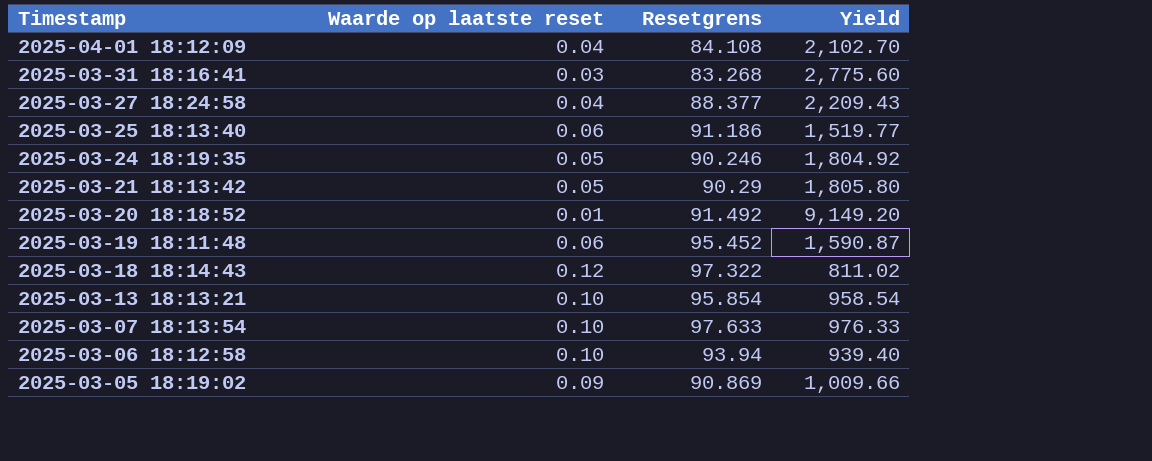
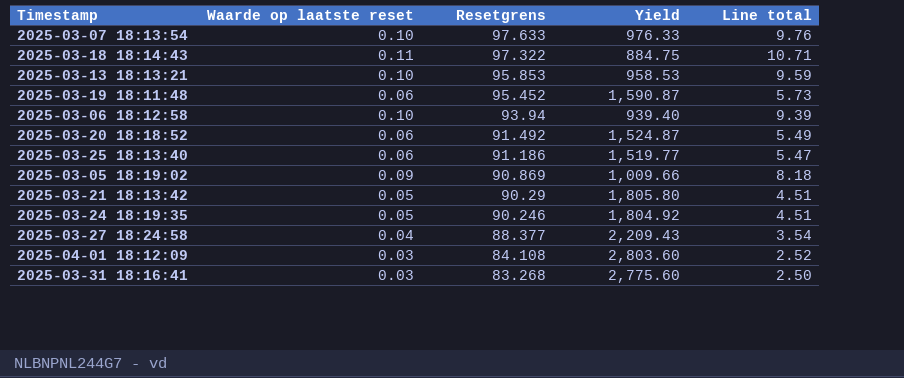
row order: Timestamp descending -> Resetgrens descending
column Line total | formula: none -> [Waarde op laatste reset] * [Resetgrens]
2025-03-18 18:14:43 | Waarde op laatste reset: 0.12 -> 0.11
2025-03-18 18:14:43 | Yield: 811.02 -> 884.75
2025-03-13 18:13:21 | Resetgrens: 95.854 -> 95.853
2025-03-13 18:13:21 | Yield: 958.54 -> 958.53
2025-03-20 18:18:52 | Waarde op laatste reset: 0.01 -> 0.06
2025-03-20 18:18:52 | Yield: 9,149.20 -> 1,524.87
2025-04-01 18:12:09 | Waarde op laatste reset: 0.04 -> 0.03
2025-04-01 18:12:09 | Yield: 2,102.70 -> 2,803.60

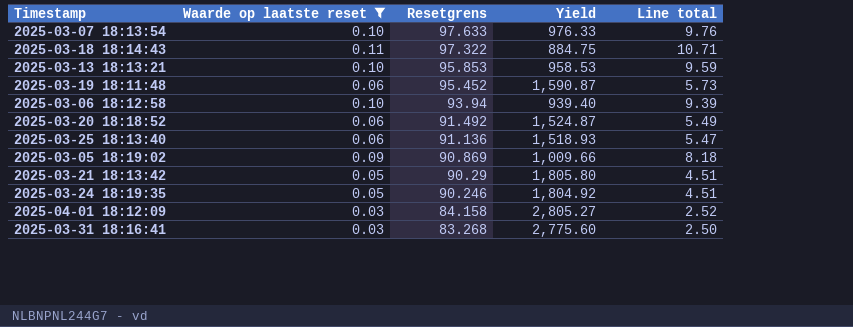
filter: none -> Waarde op laatste reset != 0.04
2025-03-25 18:13:40 | Resetgrens: 91.186 -> 91.136
2025-03-25 18:13:40 | Yield: 1,519.77 -> 1,518.93
2025-04-01 18:12:09 | Resetgrens: 84.108 -> 84.158
2025-04-01 18:12:09 | Yield: 2,803.60 -> 2,805.27

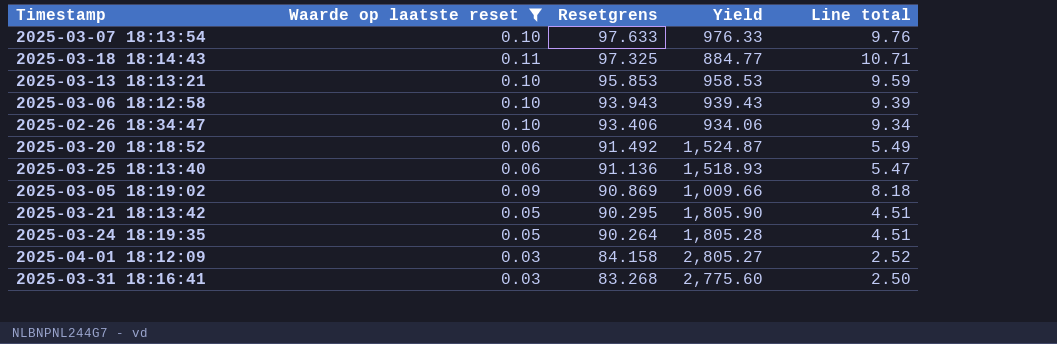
row 2025-03-19 18:11:48: 0.06 | 95.452 | 1,590.87 | 5.73 -> none
2025-03-18 18:14:43 | Resetgrens: 97.322 -> 97.325
2025-03-18 18:14:43 | Yield: 884.75 -> 884.77
2025-03-06 18:12:58 | Resetgrens: 93.94 -> 93.943
2025-03-06 18:12:58 | Yield: 939.40 -> 939.43
row 2025-02-26 18:34:47: none -> 0.10 | 93.406 | 934.06 | 9.34
2025-03-21 18:13:42 | Resetgrens: 90.29 -> 90.295
2025-03-21 18:13:42 | Yield: 1,805.80 -> 1,805.90
2025-03-24 18:19:35 | Resetgrens: 90.246 -> 90.264
2025-03-24 18:19:35 | Yield: 1,804.92 -> 1,805.28

